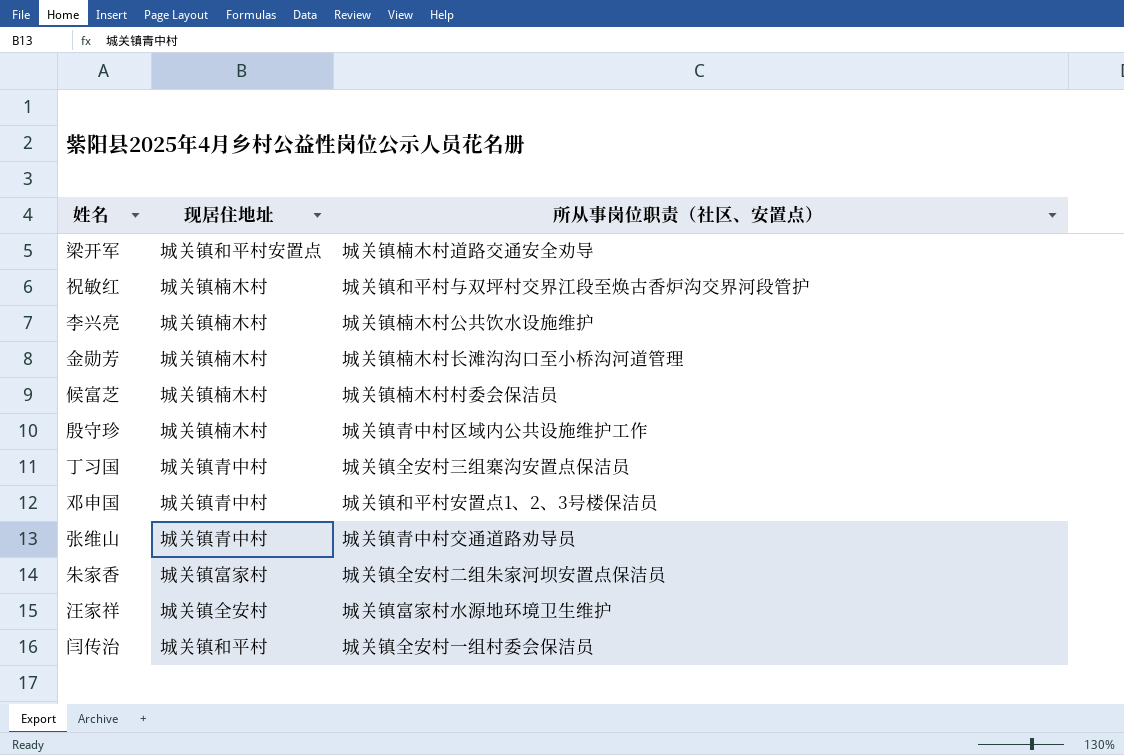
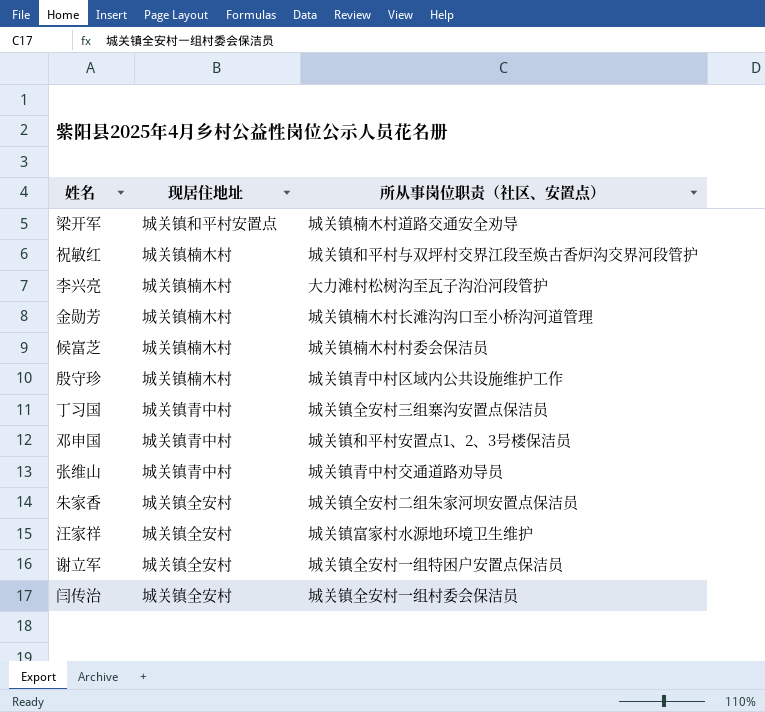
李兴亮 | 所从事岗位职责（社区、安置点）: 城关镇楠木村公共饮水设施维护 -> 大力滩村松树沟至瓦子沟沿河段管护
朱家香 | 现居住地址: 城关镇富家村 -> 城关镇全安村
row 谢立军: none -> 城关镇全安村 | 城关镇全安村一组特困户安置点保洁员
闫传治 | 现居住地址: 城关镇和平村 -> 城关镇全安村

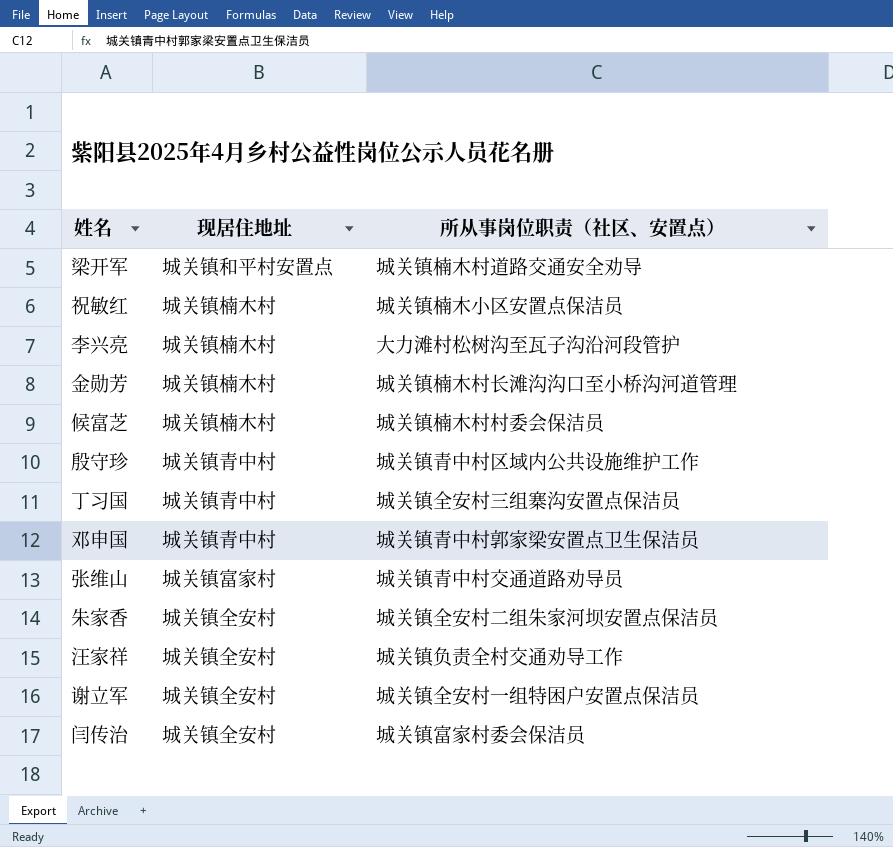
祝敏红 | 所从事岗位职责（社区、安置点）: 城关镇和平村与双坪村交界江段至焕古香炉沟交界河段管护 -> 城关镇楠木小区安置点保洁员
殷守珍 | 现居住地址: 城关镇楠木村 -> 城关镇青中村
邓申国 | 所从事岗位职责（社区、安置点）: 城关镇和平村安置点1、2、3号楼保洁员 -> 城关镇青中村郭家梁安置点卫生保洁员
张维山 | 现居住地址: 城关镇青中村 -> 城关镇富家村
汪家祥 | 所从事岗位职责（社区、安置点）: 城关镇富家村水源地环境卫生维护 -> 城关镇负责全村交通劝导工作
闫传治 | 所从事岗位职责（社区、安置点）: 城关镇全安村一组村委会保洁员 -> 城关镇富家村委会保洁员

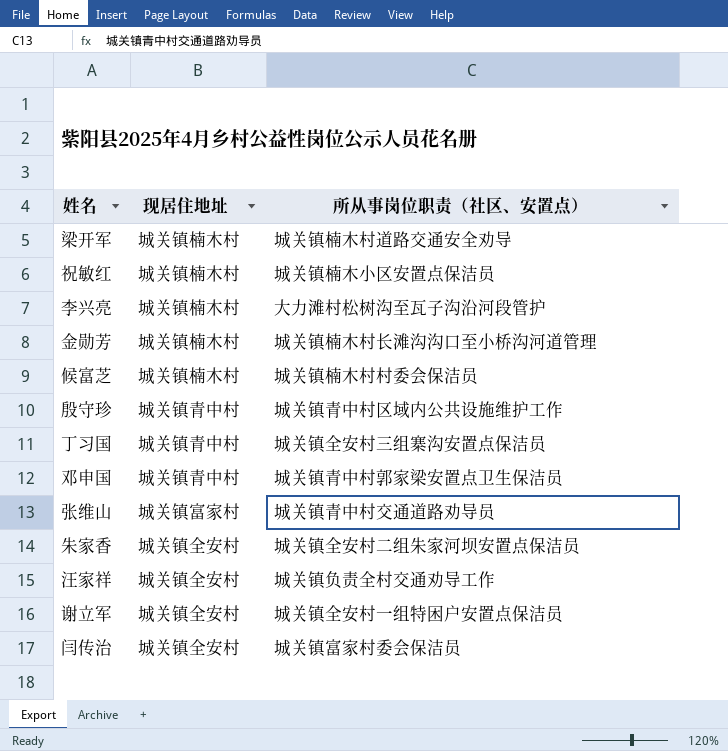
梁开军 | 现居住地址: 城关镇和平村安置点 -> 城关镇楠木村

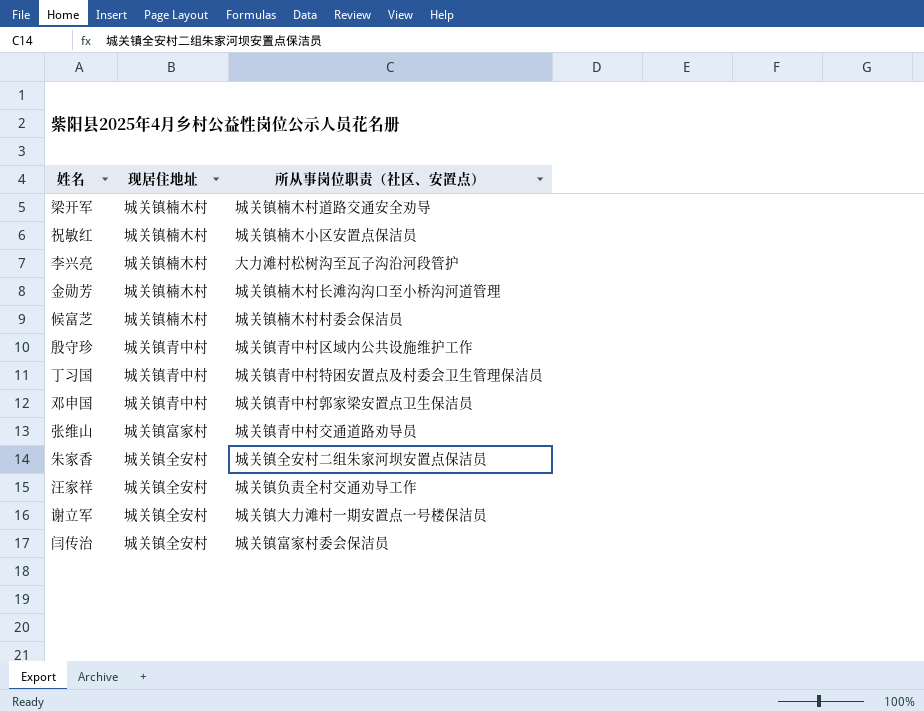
丁习国 | 所从事岗位职责（社区、安置点）: 城关镇全安村三组寨沟安置点保洁员 -> 城关镇青中村特困安置点及村委会卫生管理保洁员
谢立军 | 所从事岗位职责（社区、安置点）: 城关镇全安村一组特困户安置点保洁员 -> 城关镇大力滩村一期安置点一号楼保洁员

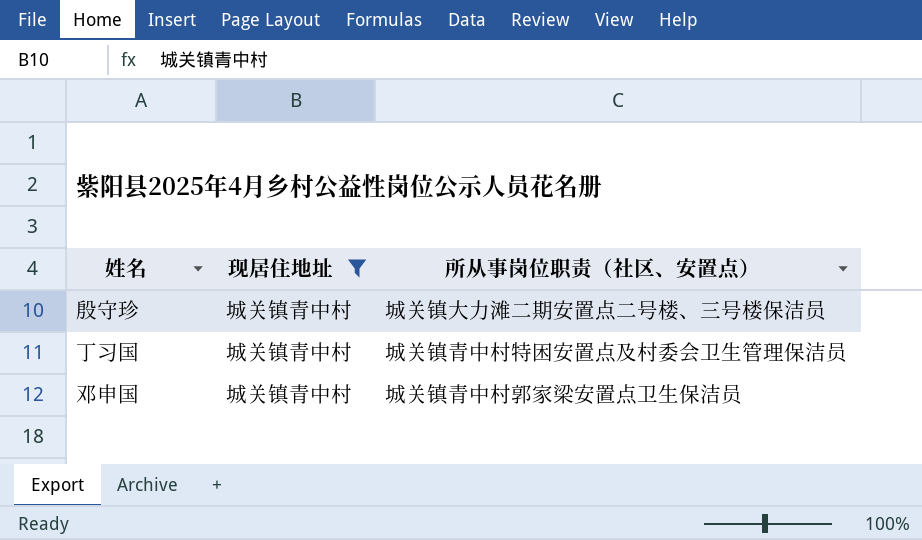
filter: none -> 现居住地址 = 城关镇青中村
殷守珍 | 所从事岗位职责（社区、安置点）: 城关镇青中村区域内公共设施维护工作 -> 城关镇大力滩二期安置点二号楼、三号楼保洁员

